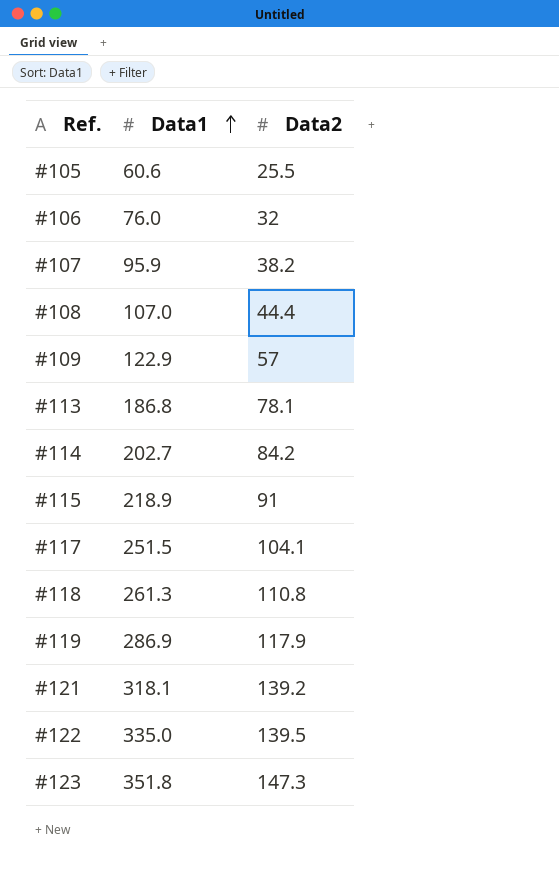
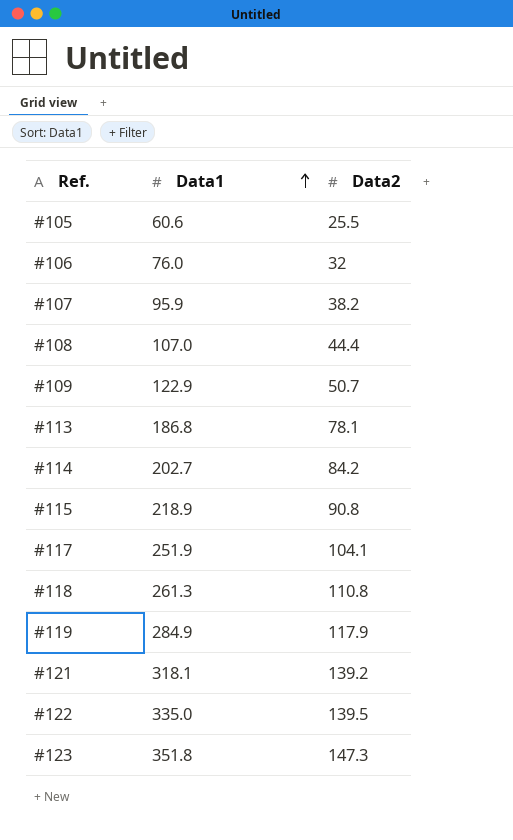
#109 | Data2: 57 -> 50.7
#115 | Data2: 91 -> 90.8
#117 | Data1: 251.5 -> 251.9
#119 | Data1: 286.9 -> 284.9

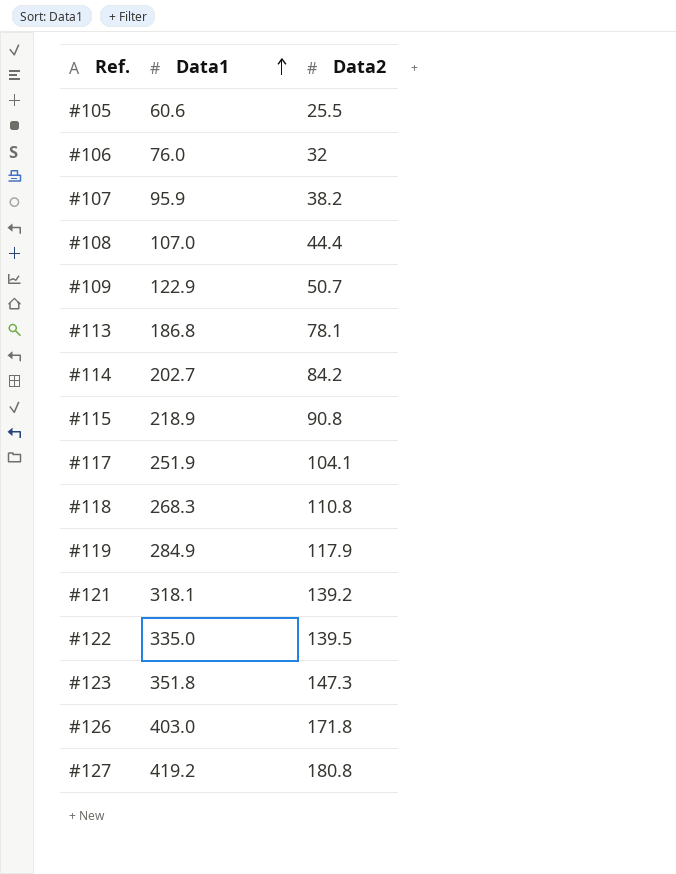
#118 | Data1: 261.3 -> 268.3
row #126: none -> 403.0 | 171.8
row #127: none -> 419.2 | 180.8

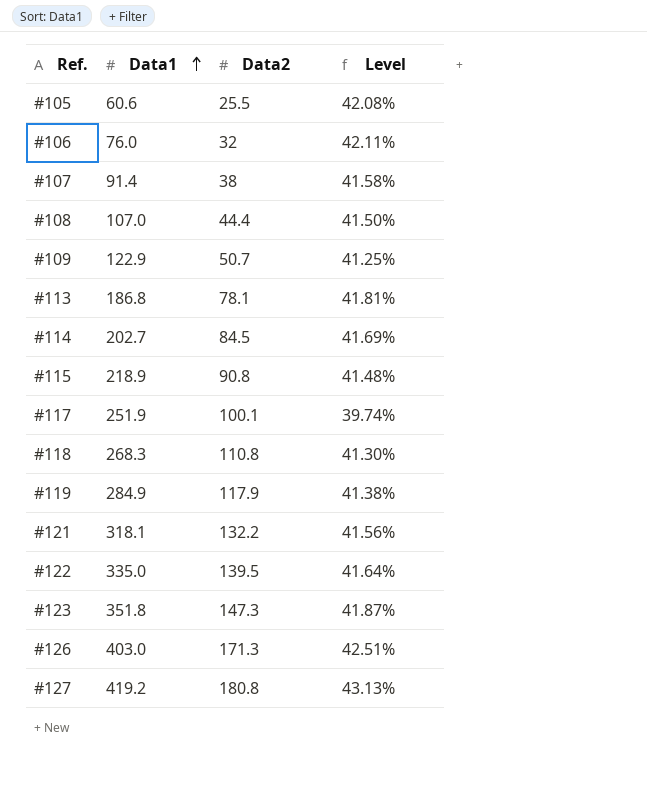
column Level | formula: none -> [Data2] / [Data1]
#107 | Data1: 95.9 -> 91.4
#107 | Data2: 38.2 -> 38
#114 | Data2: 84.2 -> 84.5
#117 | Data2: 104.1 -> 100.1
#121 | Data2: 139.2 -> 132.2
#126 | Data2: 171.8 -> 171.3

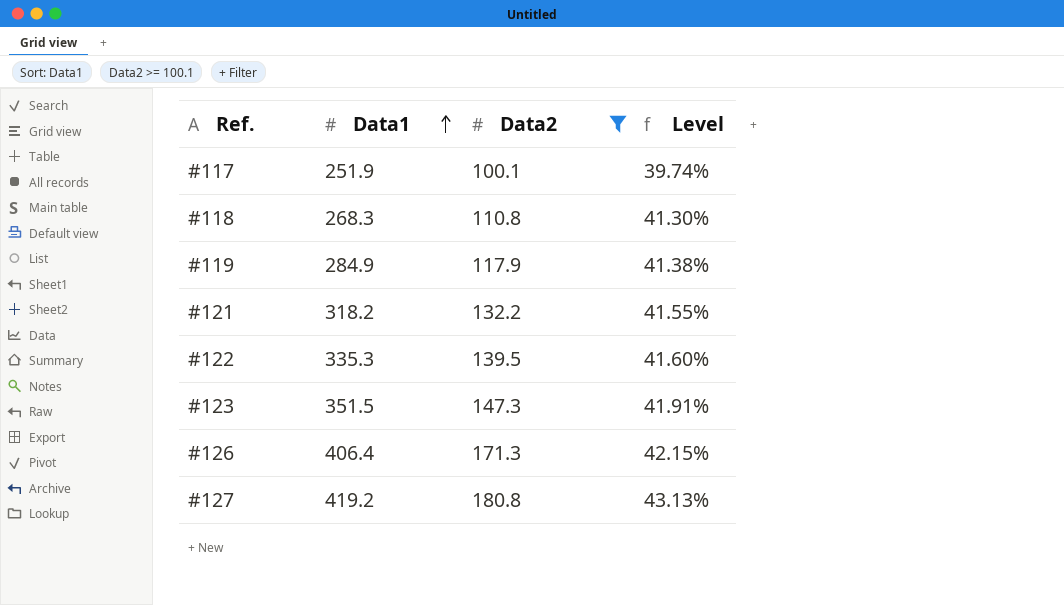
filter: none -> Data2 >= 100.1
#121 | Data1: 318.1 -> 318.2
#121 | Level: 41.56% -> 41.55%
#122 | Data1: 335.0 -> 335.3
#122 | Level: 41.64% -> 41.60%
#123 | Data1: 351.8 -> 351.5
#123 | Level: 41.87% -> 41.91%
#126 | Data1: 403.0 -> 406.4
#126 | Level: 42.51% -> 42.15%

